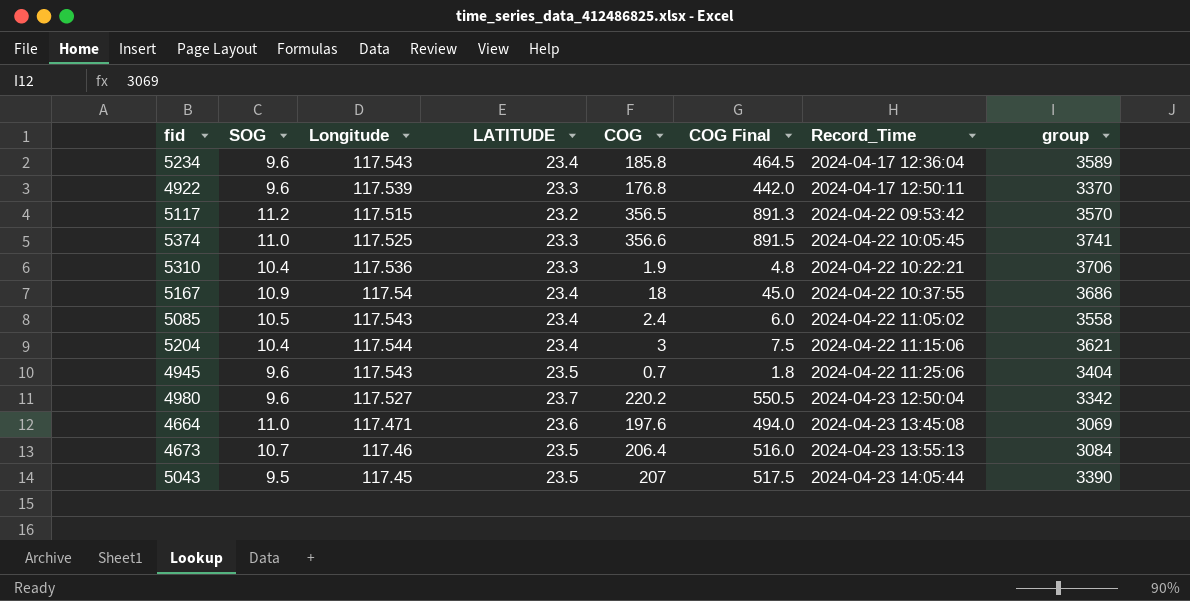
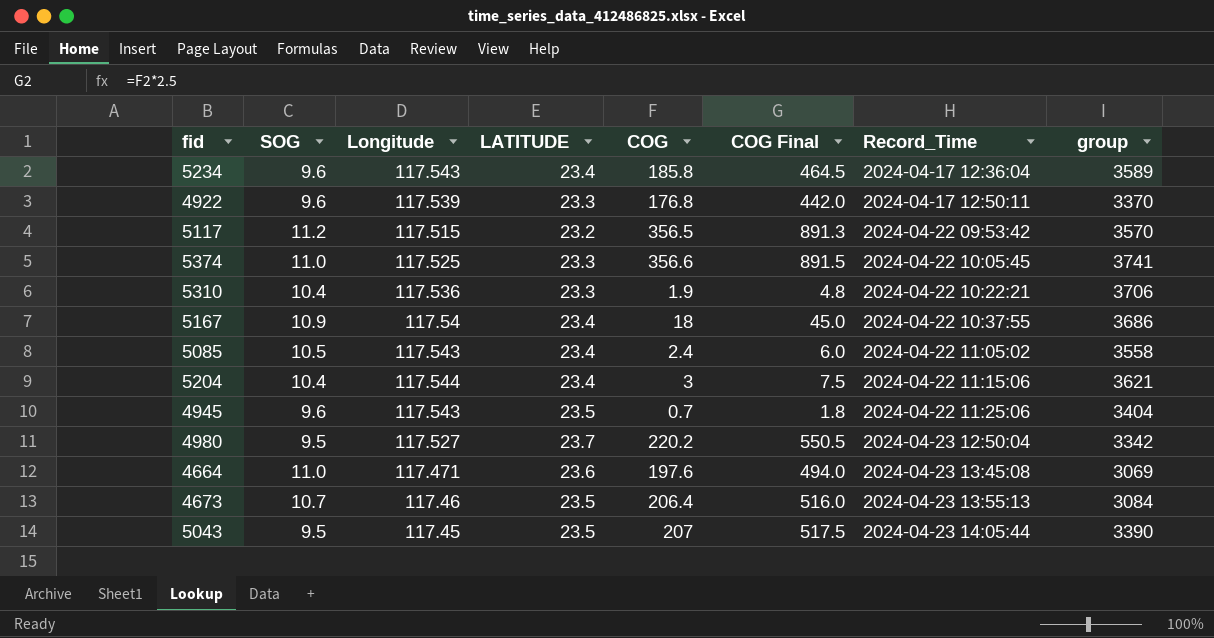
4980 | SOG: 9.6 -> 9.5

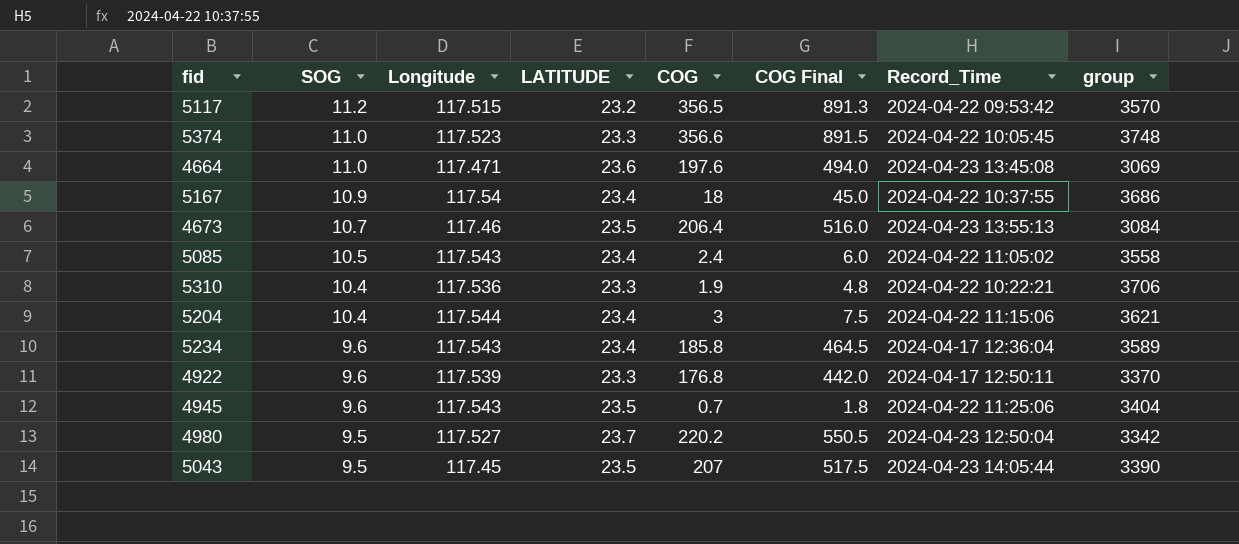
row order: Record_Time ascending -> SOG descending
5374 | Longitude: 117.525 -> 117.523
5374 | group: 3741 -> 3748

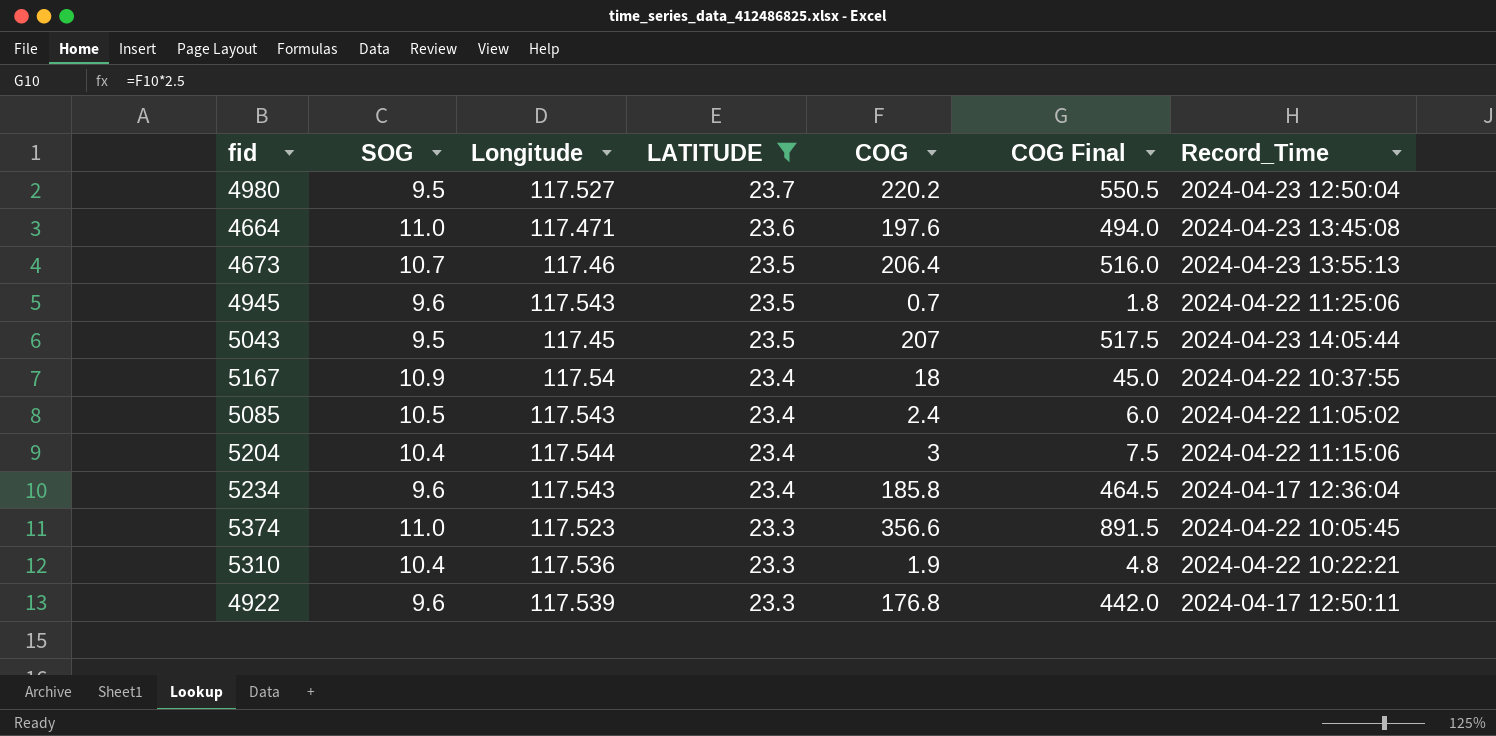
filter: none -> LATITUDE != 23.2
row order: SOG descending -> LATITUDE descending
column group | position: 8 -> none

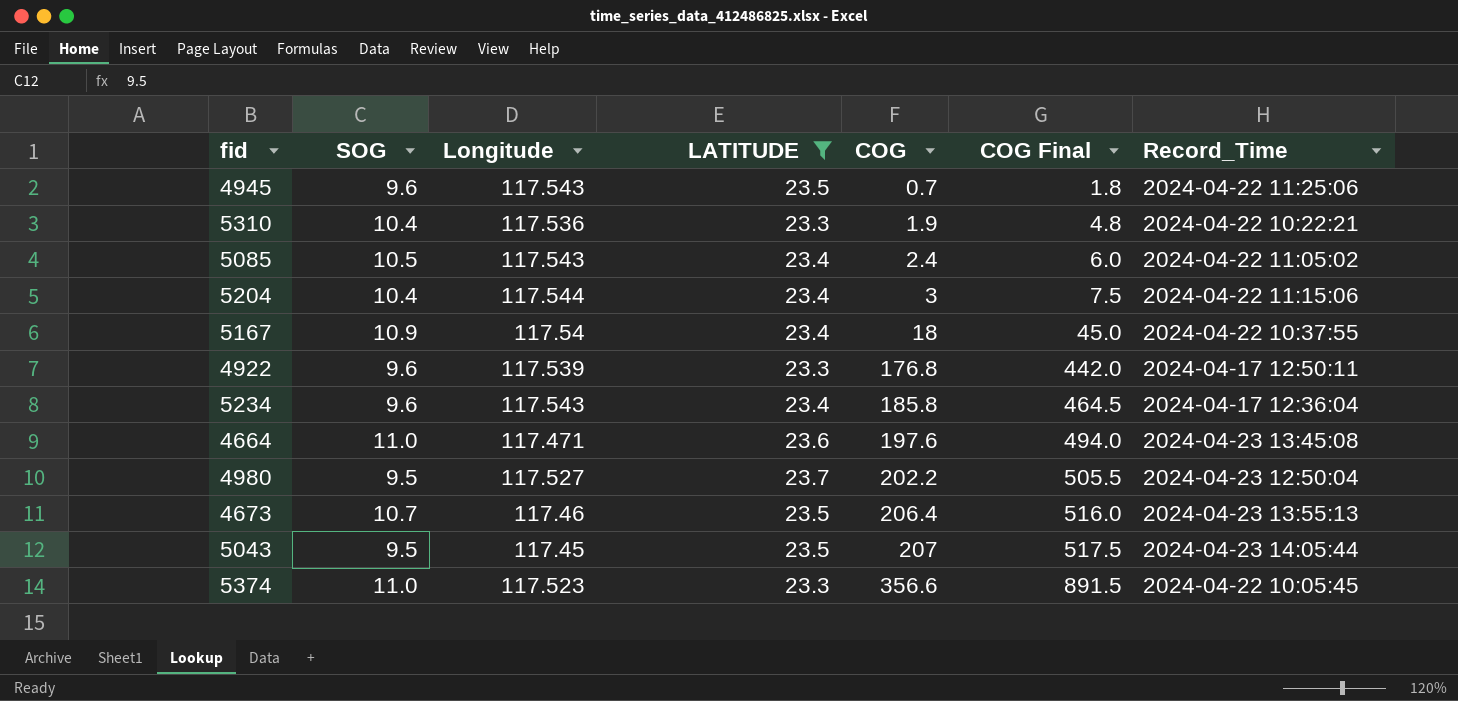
row order: LATITUDE descending -> COG ascending
4980 | COG: 220.2 -> 202.2
4980 | COG Final: 550.5 -> 505.5

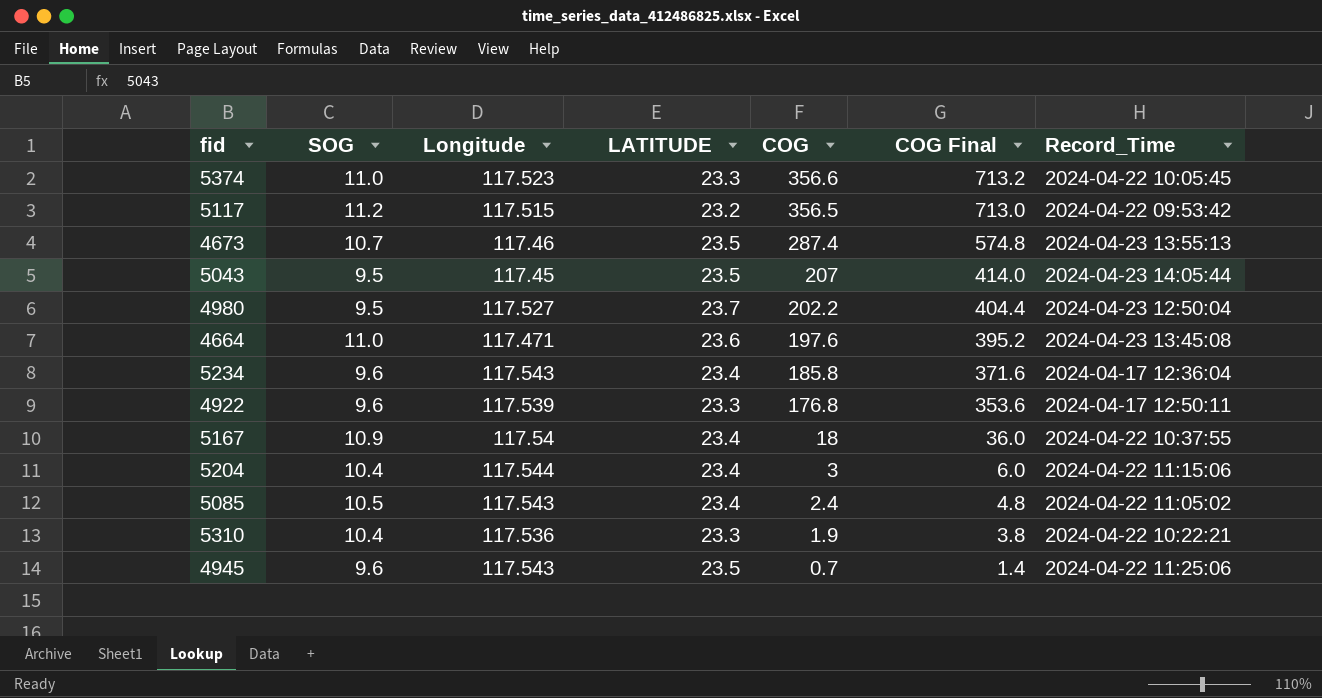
filter: LATITUDE != 23.2 -> none
row order: COG ascending -> COG descending
column COG Final | formula: [COG] * 2.5 -> [COG] * 2
4673 | COG: 206.4 -> 287.4

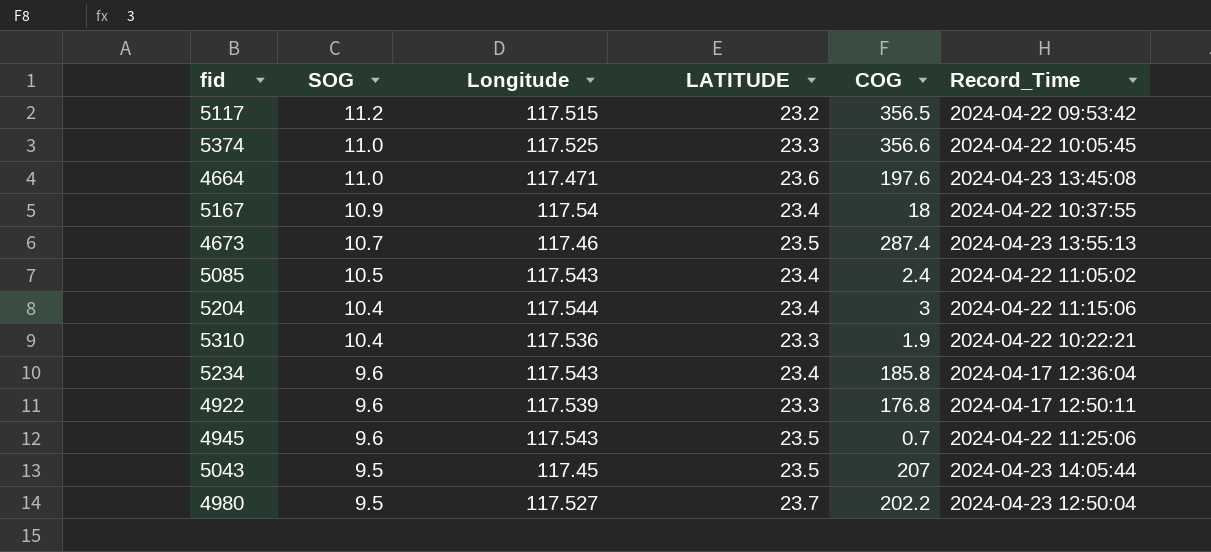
row order: COG descending -> SOG descending
column COG Final | formula: [COG] * 2 -> none
5374 | Longitude: 117.523 -> 117.525

